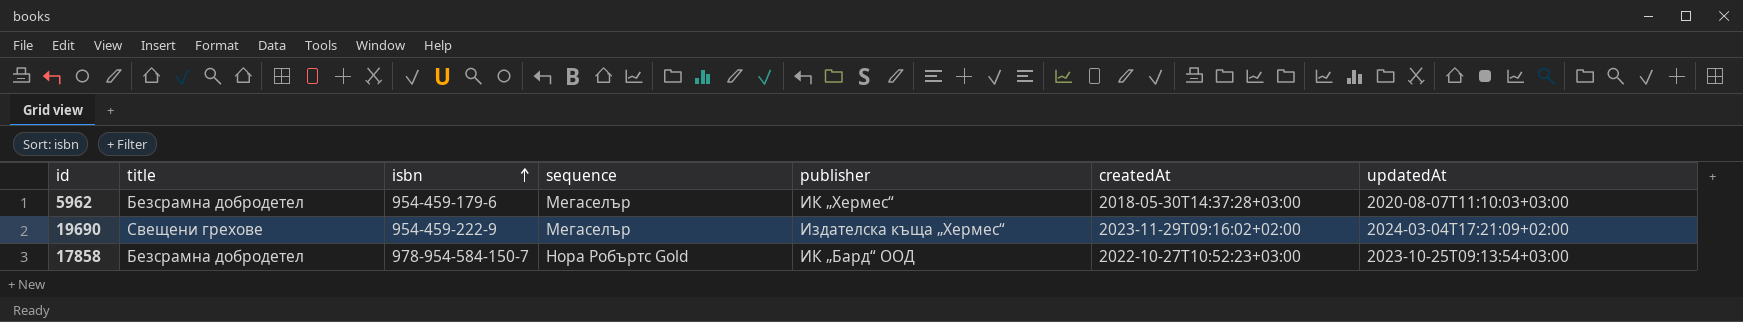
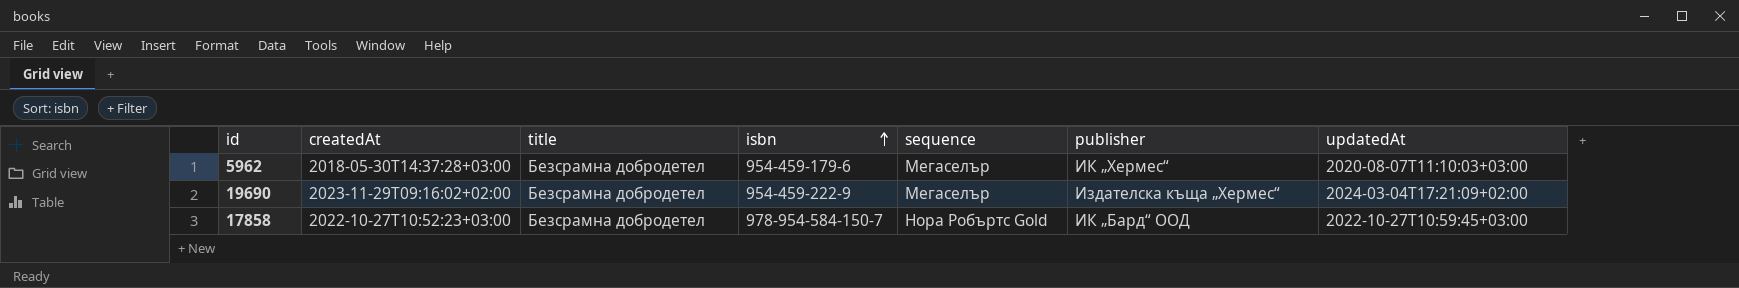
column createdAt | position: 6 -> 2
19690 | title: Свещени грехове -> Безсрамна добродетел
17858 | updatedAt: 2023-10-25T09:13:54+03:00 -> 2022-10-27T10:59:45+03:00

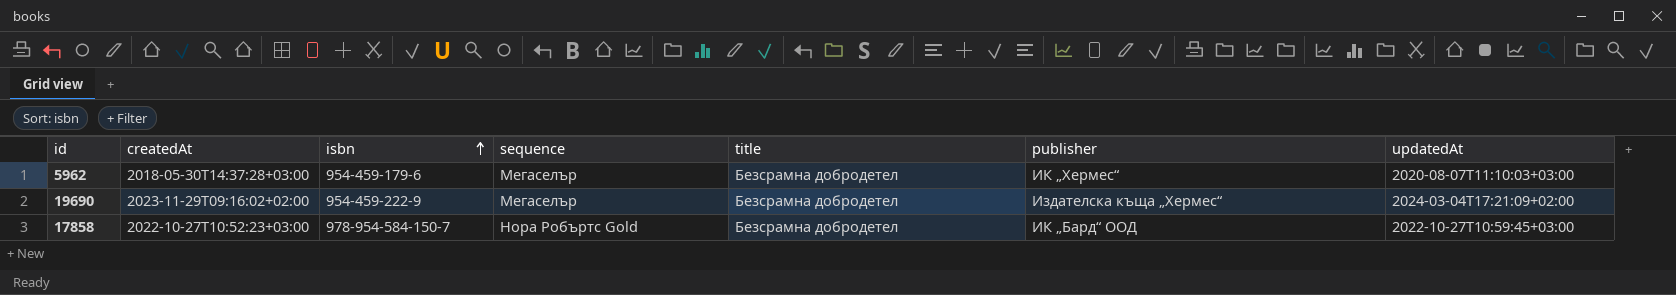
column title | position: 3 -> 5

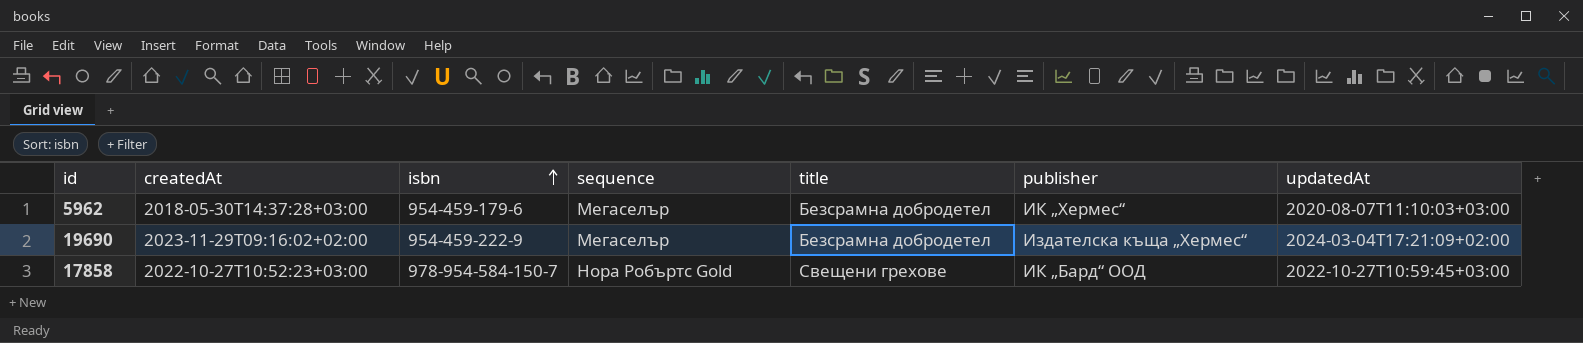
17858 | title: Безсрамна добродетел -> Свещени грехове

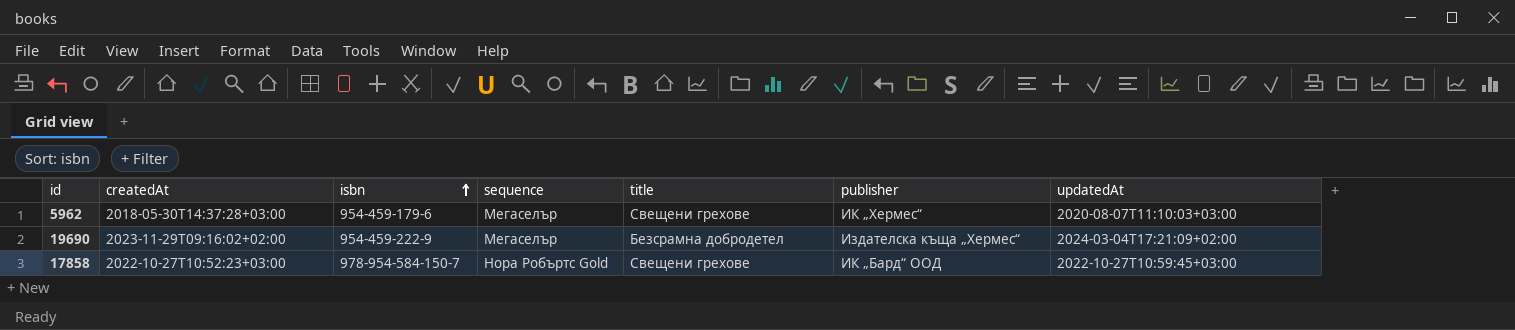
5962 | title: Безсрамна добродетел -> Свещени грехове

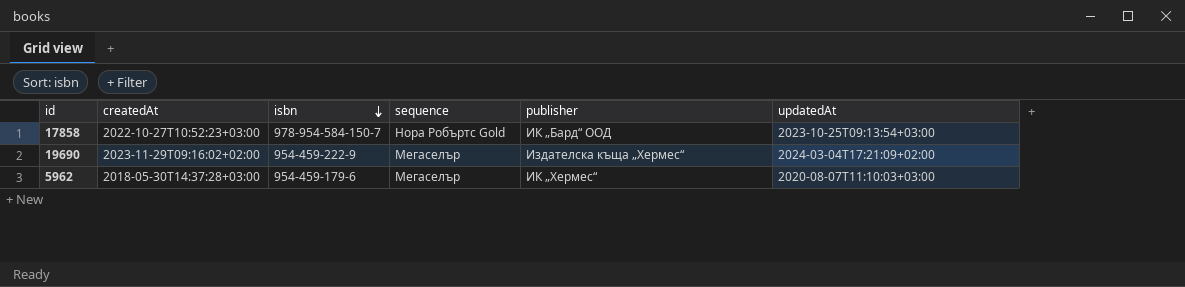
row order: isbn ascending -> isbn descending
column title | position: 5 -> none
17858 | updatedAt: 2022-10-27T10:59:45+03:00 -> 2023-10-25T09:13:54+03:00

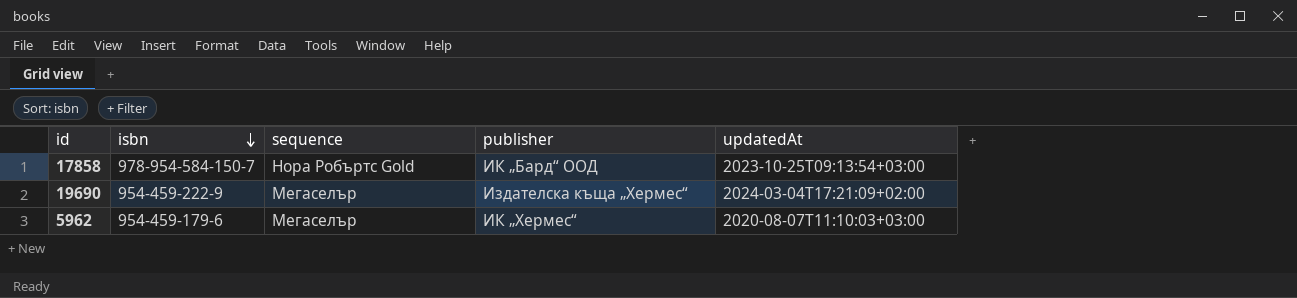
column createdAt | position: 2 -> none

